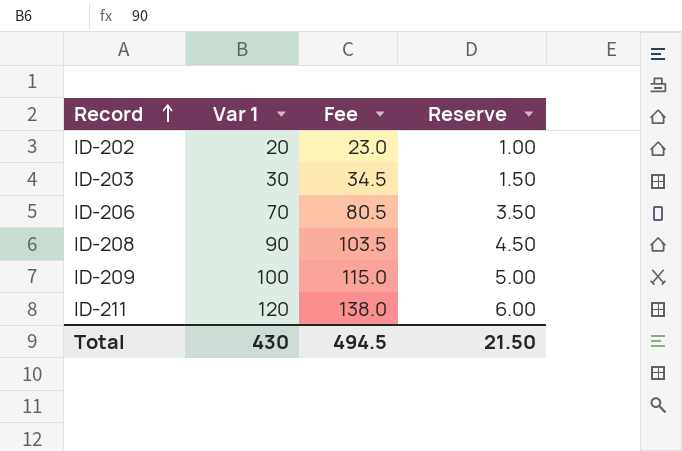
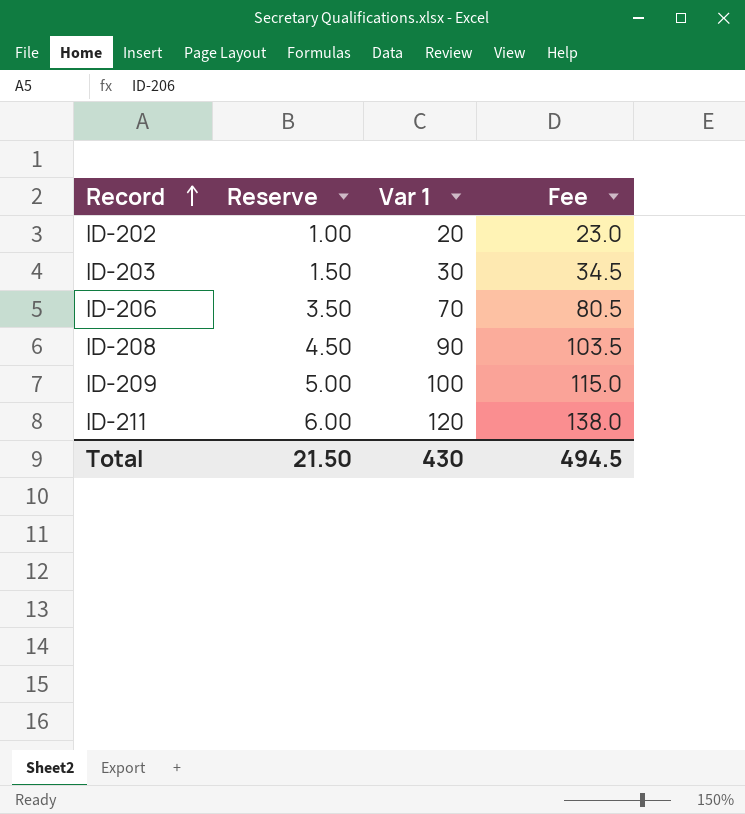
column Reserve | position: 4 -> 2

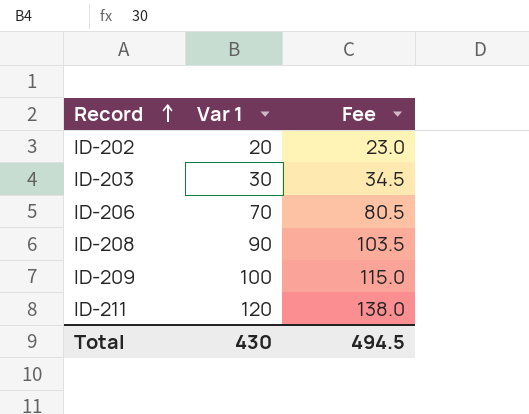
column Reserve | formula: [Var 1] * 0.05 -> none

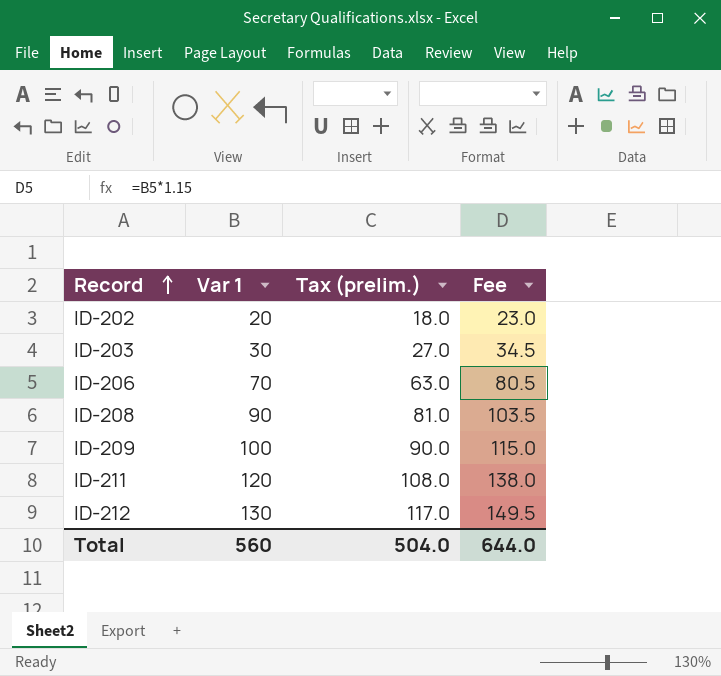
column Tax (prelim.) | formula: none -> [Var 1] * 0.9
row ID-212: none -> 130 | 117.0 | 149.5
Total | Var 1: 430 -> 560
Total | Fee: 494.5 -> 644.0

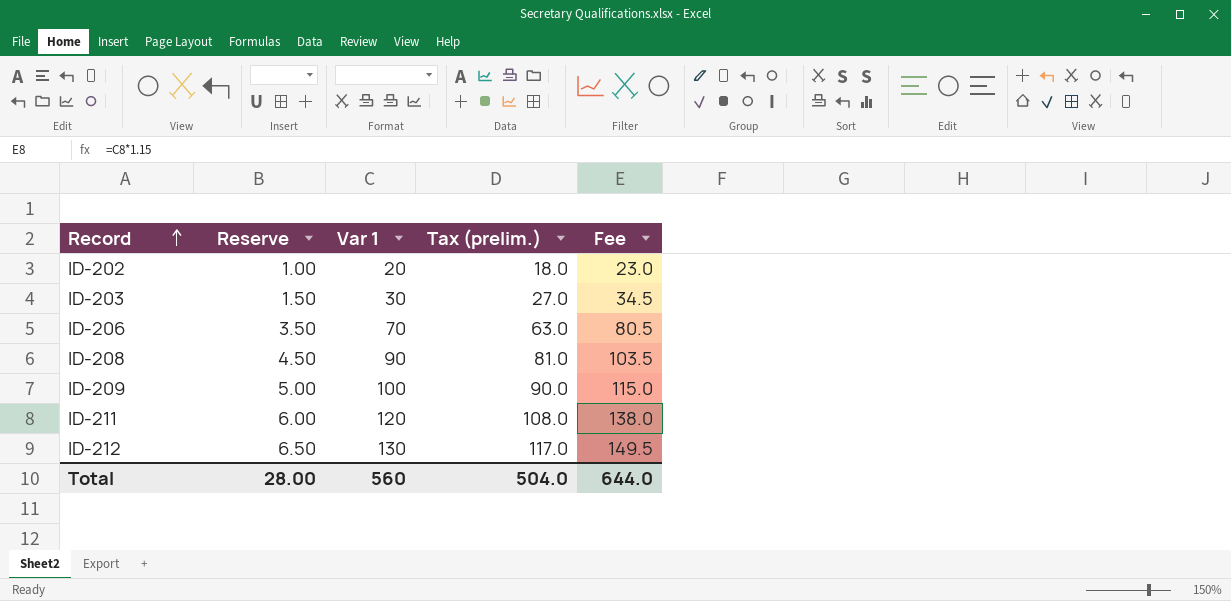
column Reserve | formula: none -> [Var 1] * 0.05

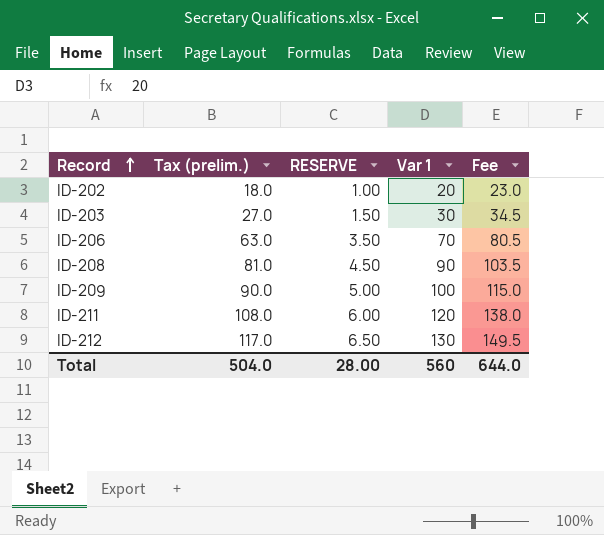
column Tax (prelim.) | position: 4 -> 2
column name: Reserve -> RESERVE

